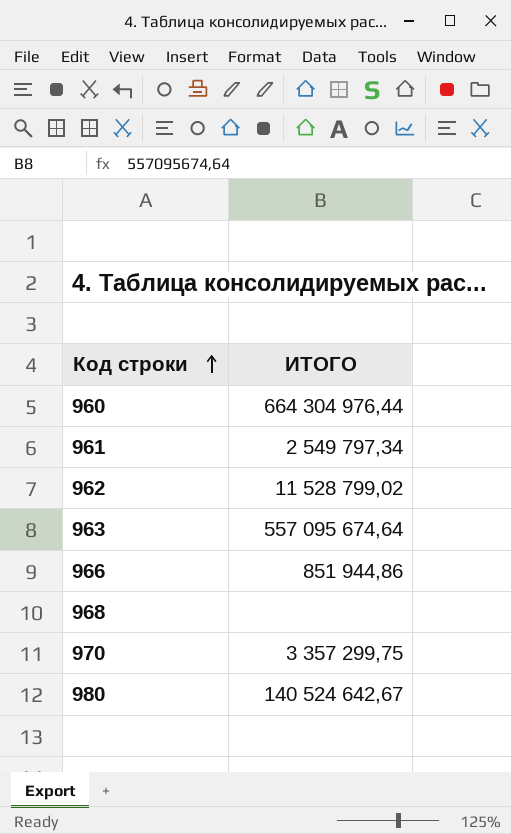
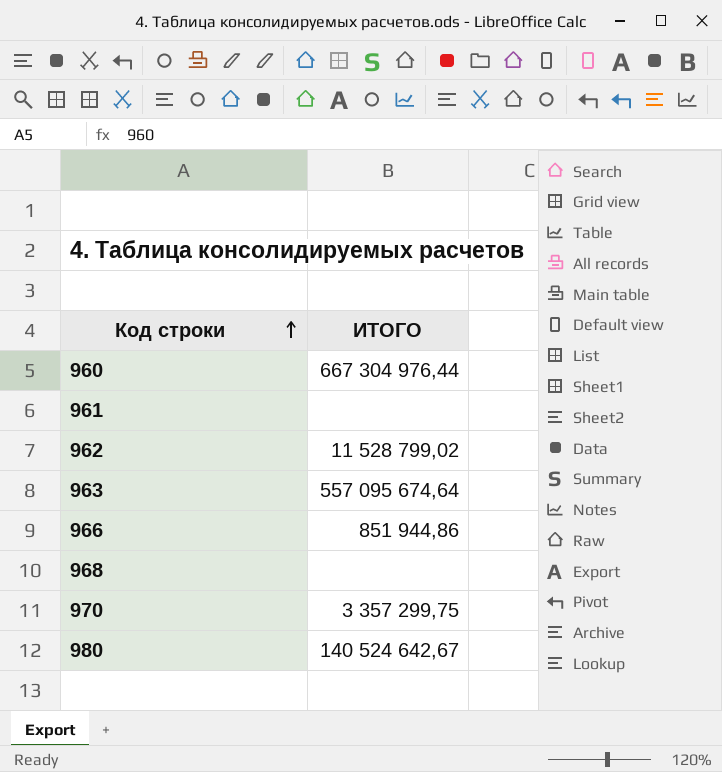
960 | ИТОГО: 664 304 976,44 -> 667 304 976,44
961 | ИТОГО: 2 549 797,34 -> none

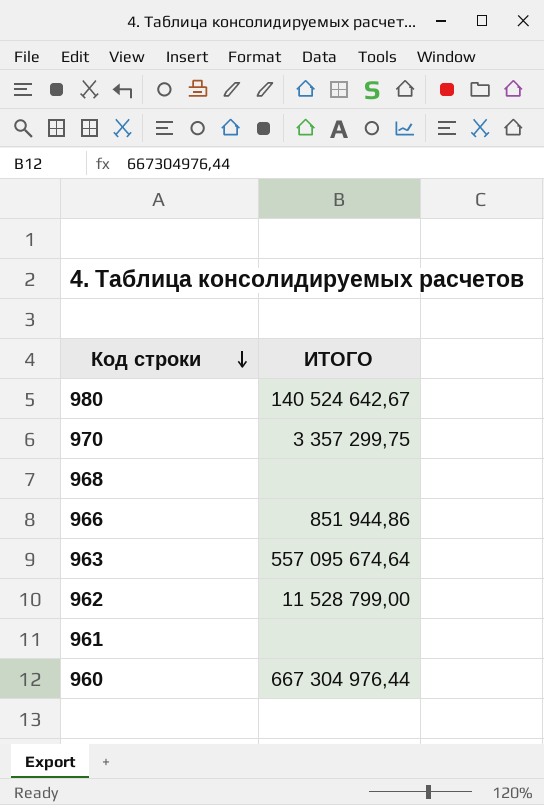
row order: Код строки ascending -> Код строки descending
962 | ИТОГО: 11 528 799,02 -> 11 528 799,00

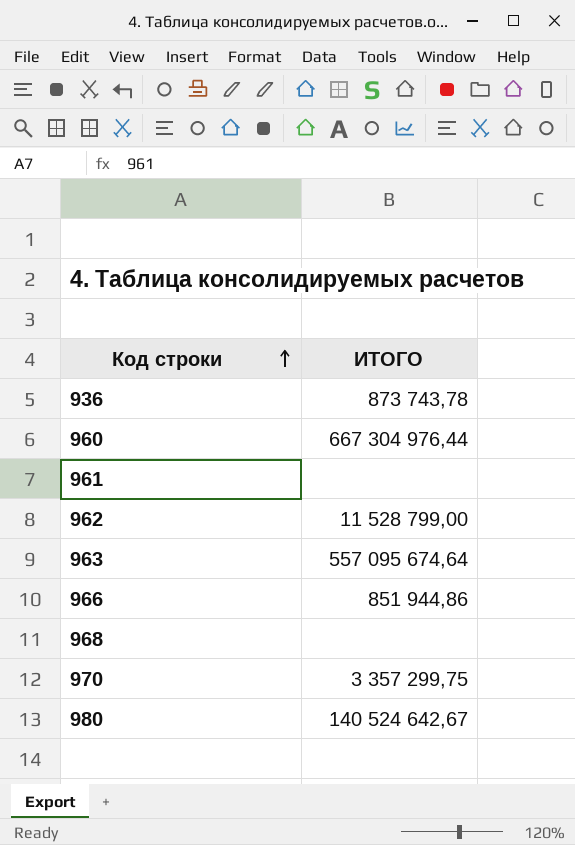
row order: Код строки descending -> Код строки ascending
row 936: none -> 873 743,78

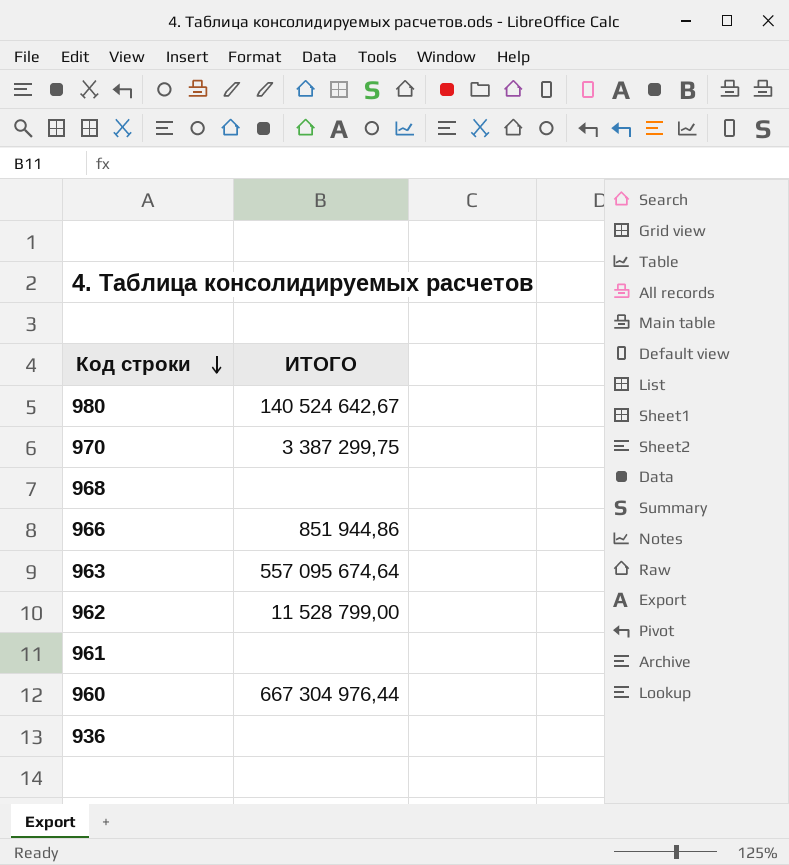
row order: Код строки ascending -> Код строки descending
970 | ИТОГО: 3 357 299,75 -> 3 387 299,75
936 | ИТОГО: 873 743,78 -> none

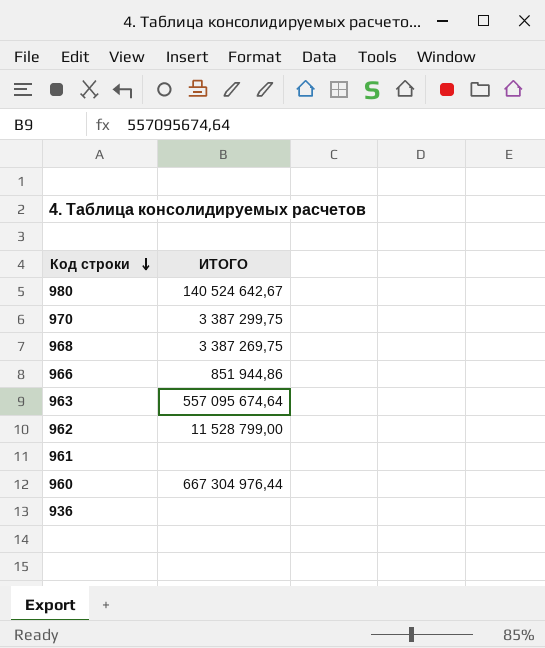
968 | ИТОГО: none -> 3 387 269,75

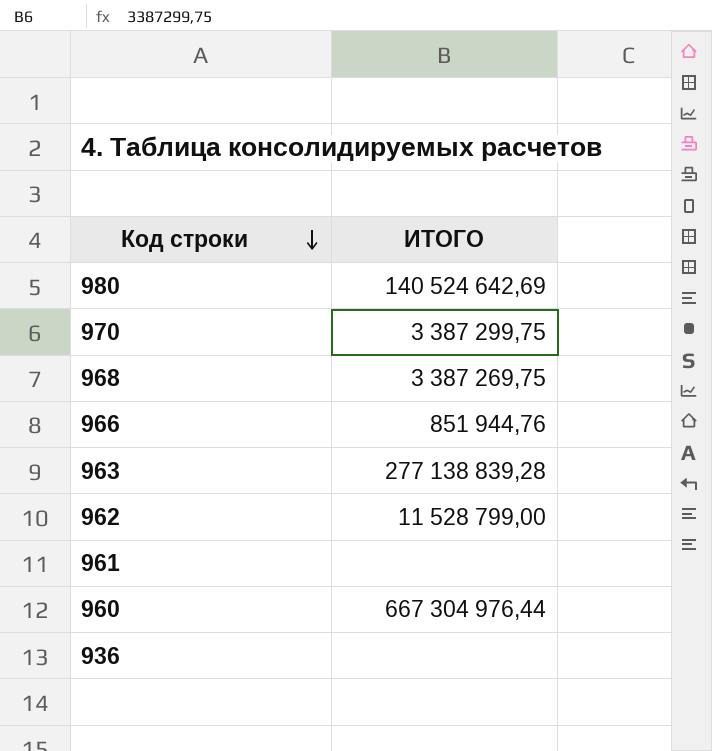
980 | ИТОГО: 140 524 642,67 -> 140 524 642,69
966 | ИТОГО: 851 944,86 -> 851 944,76
963 | ИТОГО: 557 095 674,64 -> 277 138 839,28

